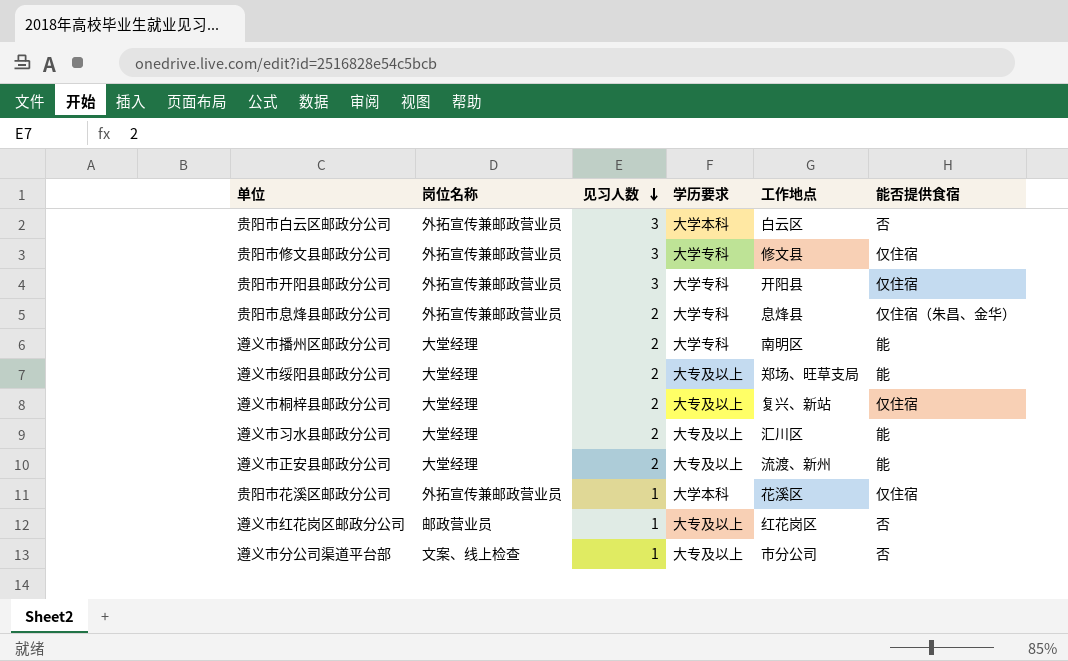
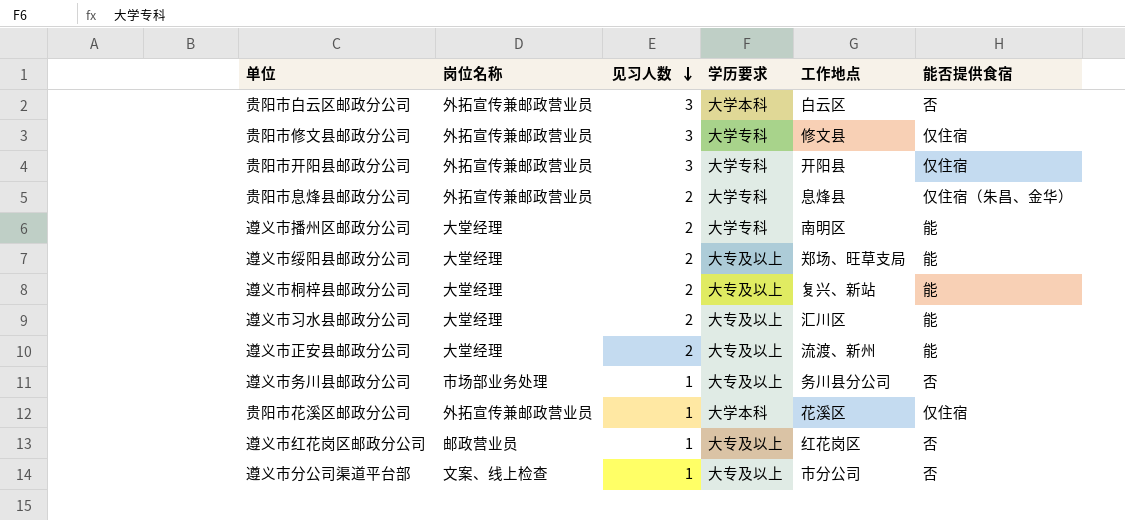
遵义市桐梓县邮政分公司 | 能否提供食宿: 仅住宿 -> 能
row 遵义市务川县邮政分公司: none -> 市场部业务处理 | 1 | 大专及以上 | 务川县分公司 | 否

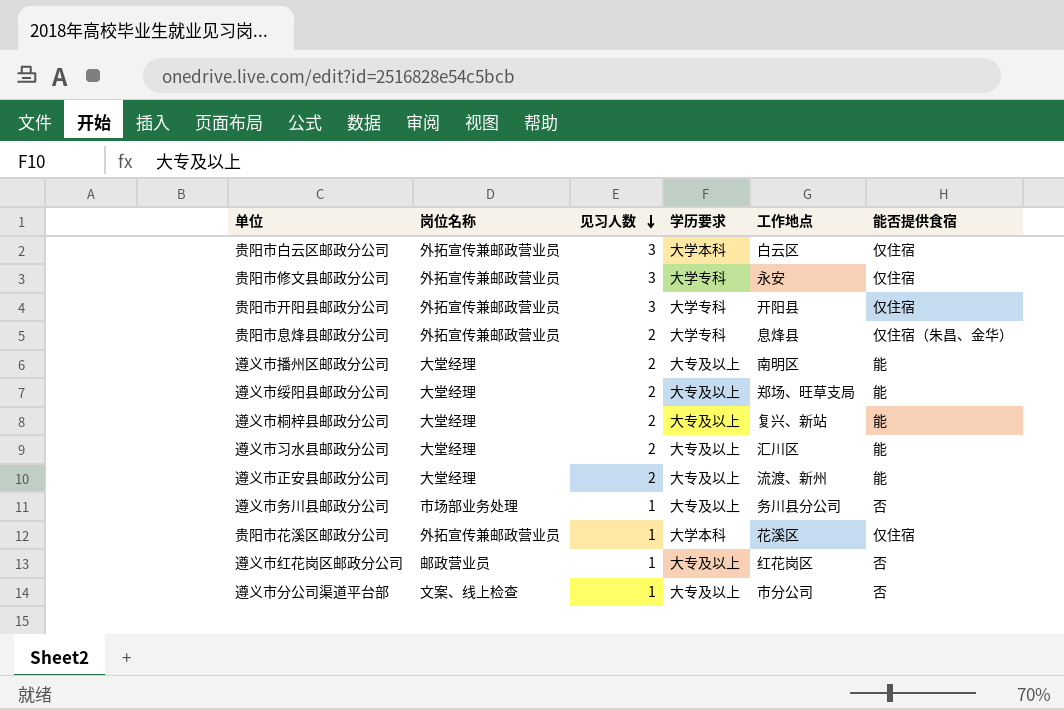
贵阳市白云区邮政分公司 | 能否提供食宿: 否 -> 仅住宿
贵阳市修文县邮政分公司 | 工作地点: 修文县 -> 永安
遵义市播州区邮政分公司 | 学历要求: 大学专科 -> 大专及以上

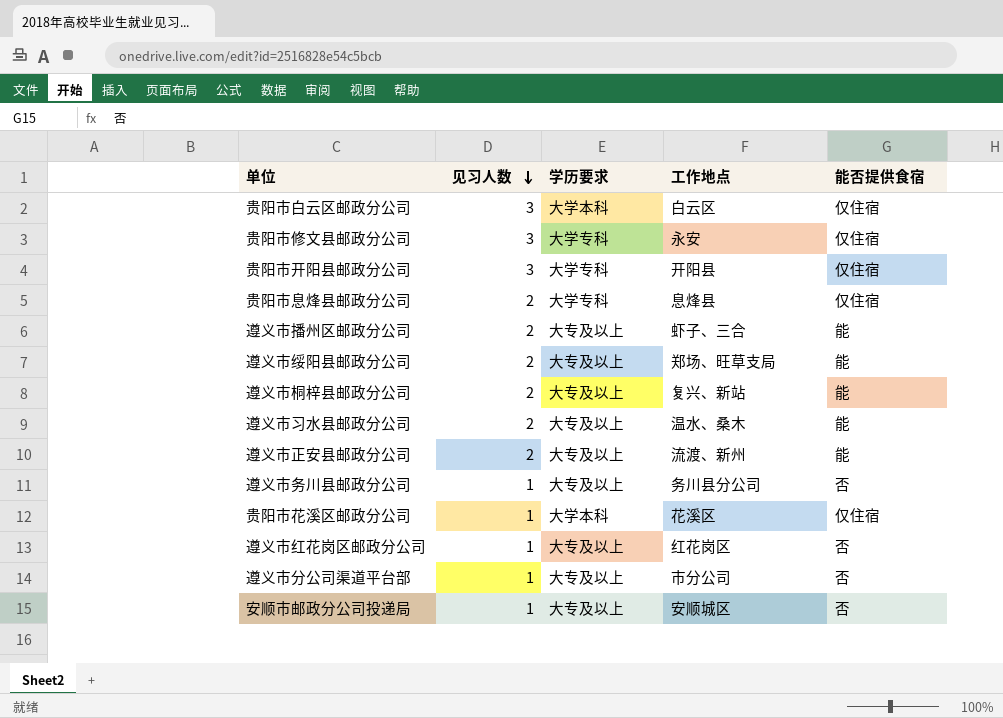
column 岗位名称 | position: 2 -> none
贵阳市息烽县邮政分公司 | 能否提供食宿: 仅住宿（朱昌、金华） -> 仅住宿
遵义市播州区邮政分公司 | 工作地点: 南明区 -> 虾子、三合
遵义市习水县邮政分公司 | 工作地点: 汇川区 -> 温水、桑木
row 安顺市邮政分公司投递局: none -> 1 | 大专及以上 | 安顺城区 | 否

